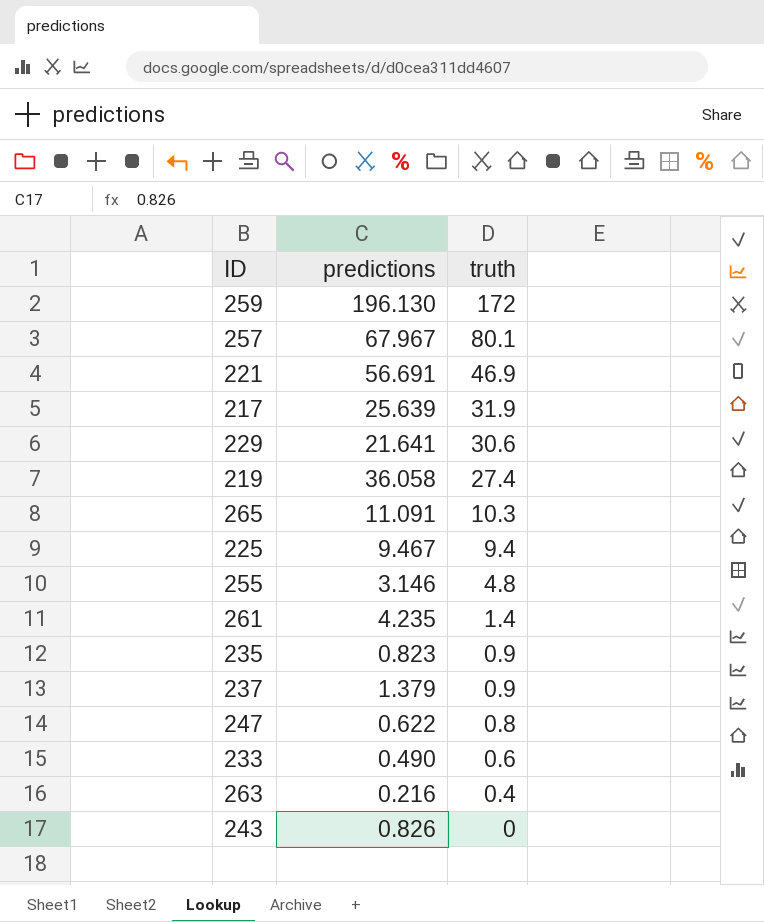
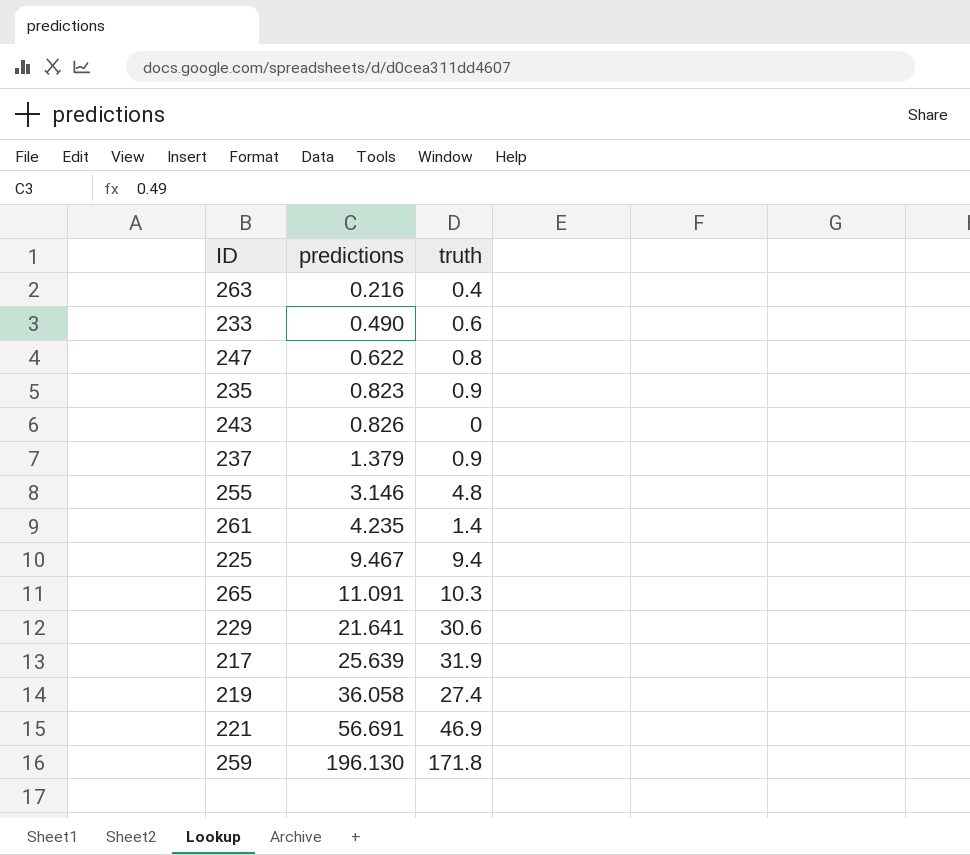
row order: truth descending -> predictions ascending
row 257: 67.967 | 80.1 -> none
259 | truth: 172 -> 171.8

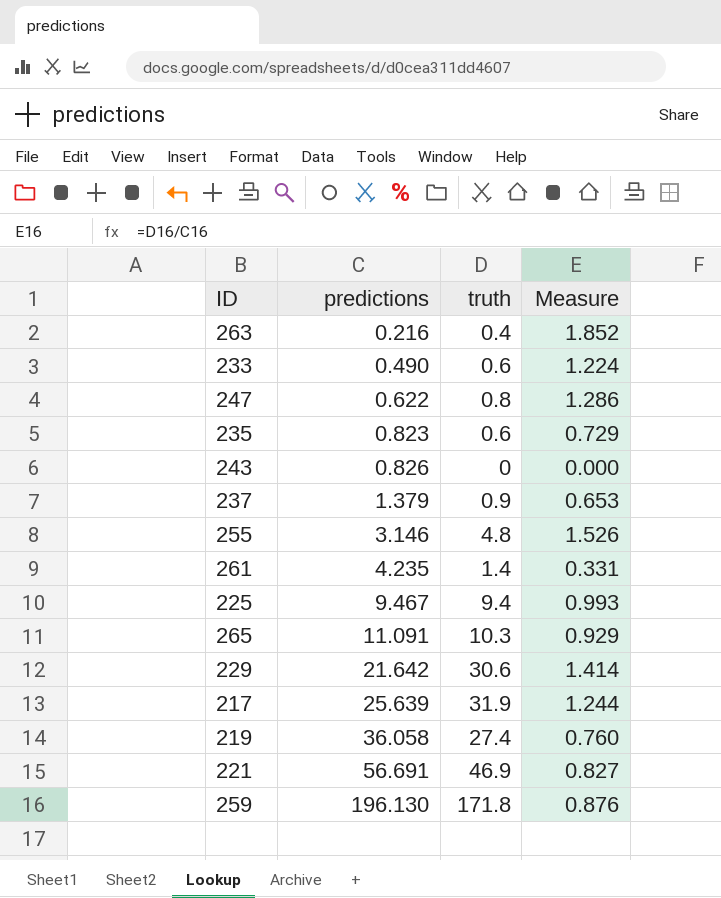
column Measure | formula: none -> [truth] / [predictions]
235 | truth: 0.9 -> 0.6
229 | predictions: 21.641 -> 21.642

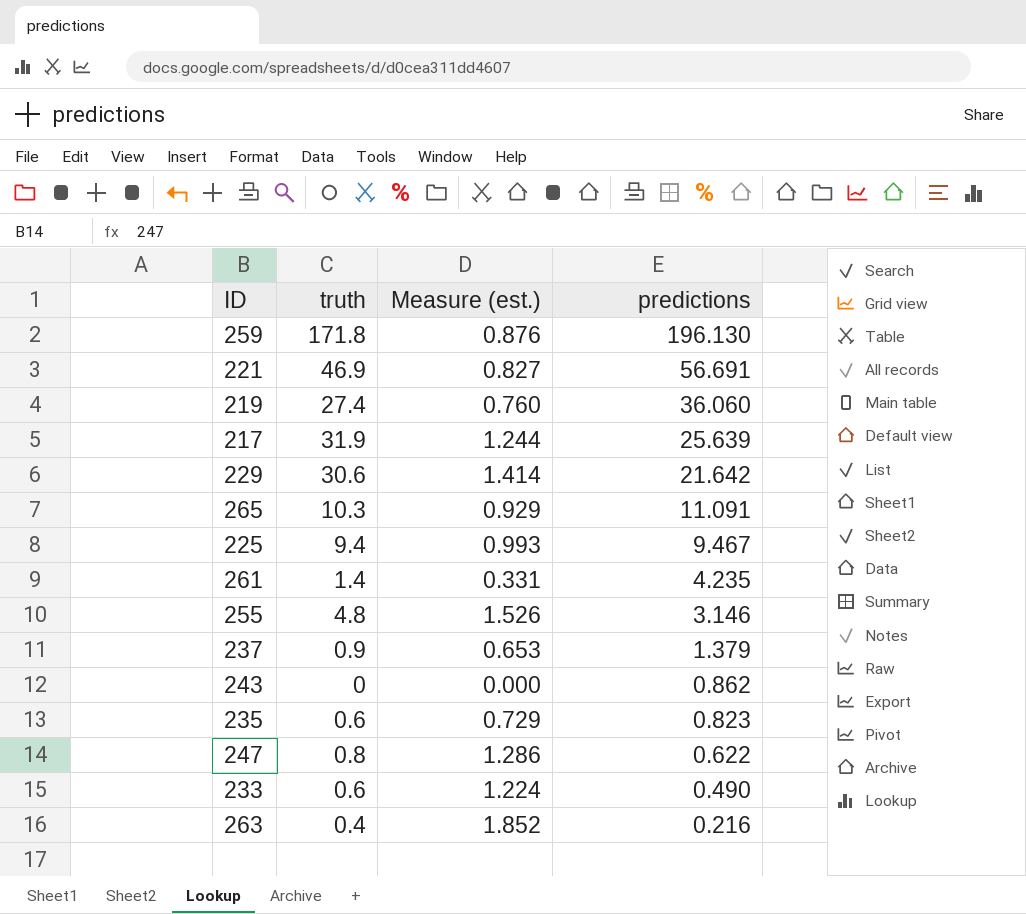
row order: predictions ascending -> predictions descending
column name: Measure -> Measure (est.)
column predictions | position: 2 -> 4
219 | predictions: 36.058 -> 36.060
243 | predictions: 0.826 -> 0.862

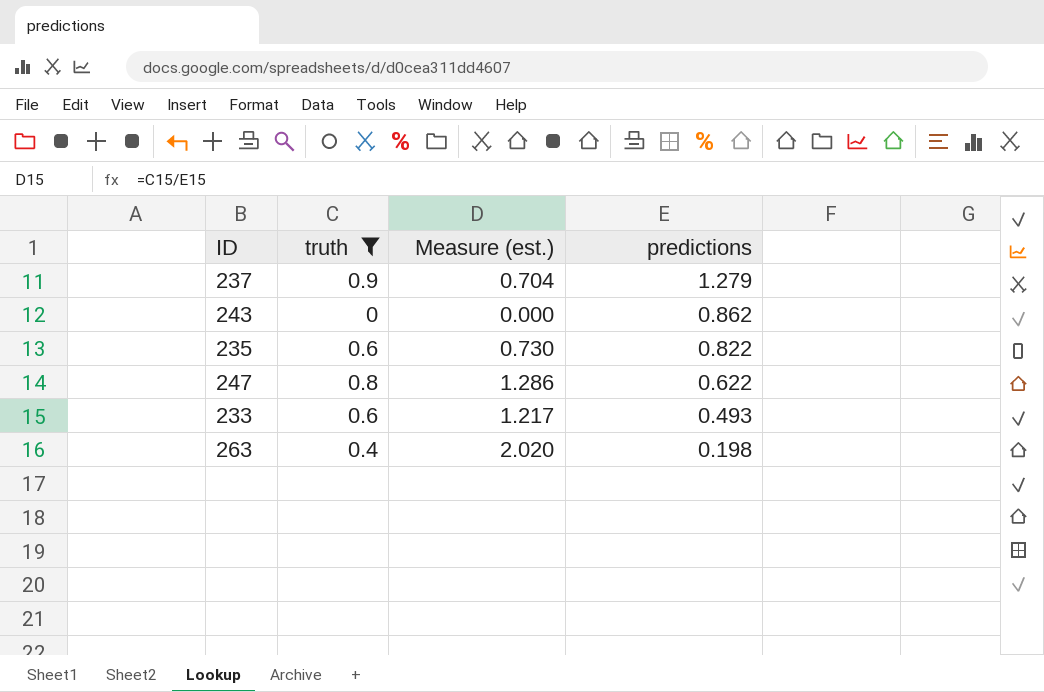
filter: none -> truth <= 0.9
237 | Measure (est.): 0.653 -> 0.704
237 | predictions: 1.379 -> 1.279
235 | Measure (est.): 0.729 -> 0.730
235 | predictions: 0.823 -> 0.822
233 | Measure (est.): 1.224 -> 1.217
233 | predictions: 0.490 -> 0.493
263 | Measure (est.): 1.852 -> 2.020
263 | predictions: 0.216 -> 0.198

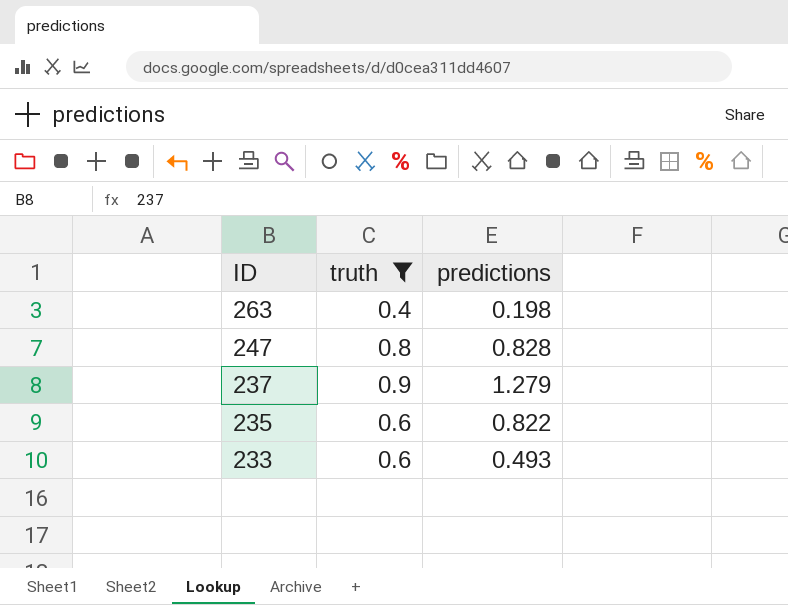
row order: predictions descending -> ID descending
column Measure (est.) | formula: [truth] / [predictions] -> none
row 243: 0 | 0.000 | 0.862 -> none
247 | predictions: 0.622 -> 0.828

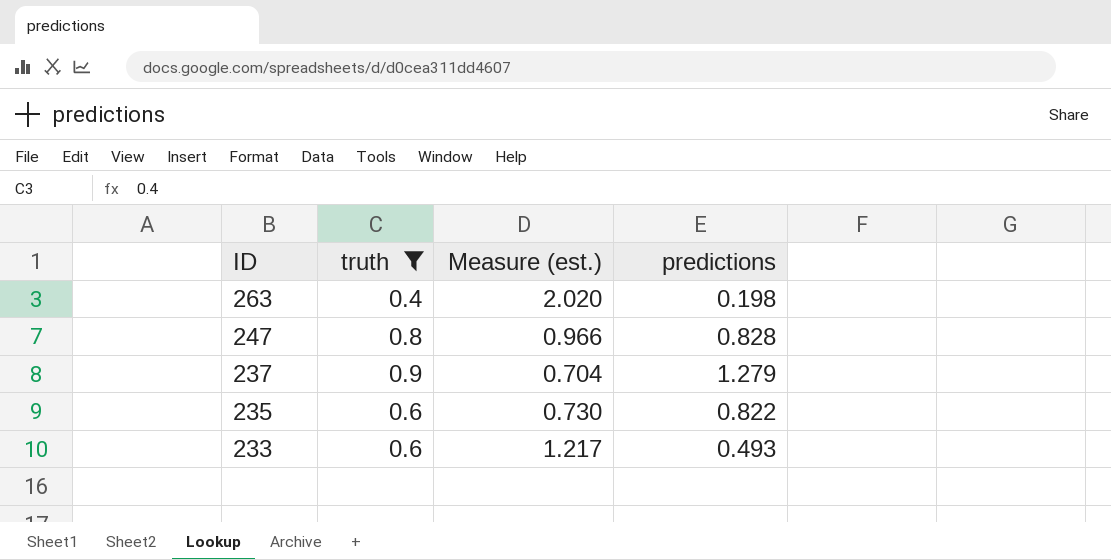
column Measure (est.) | formula: none -> [truth] / [predictions]

